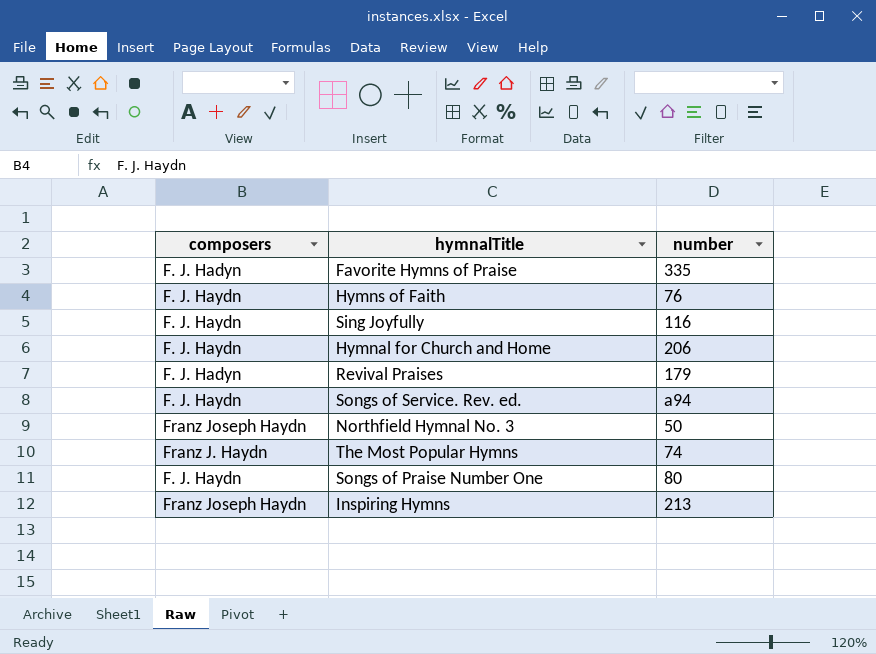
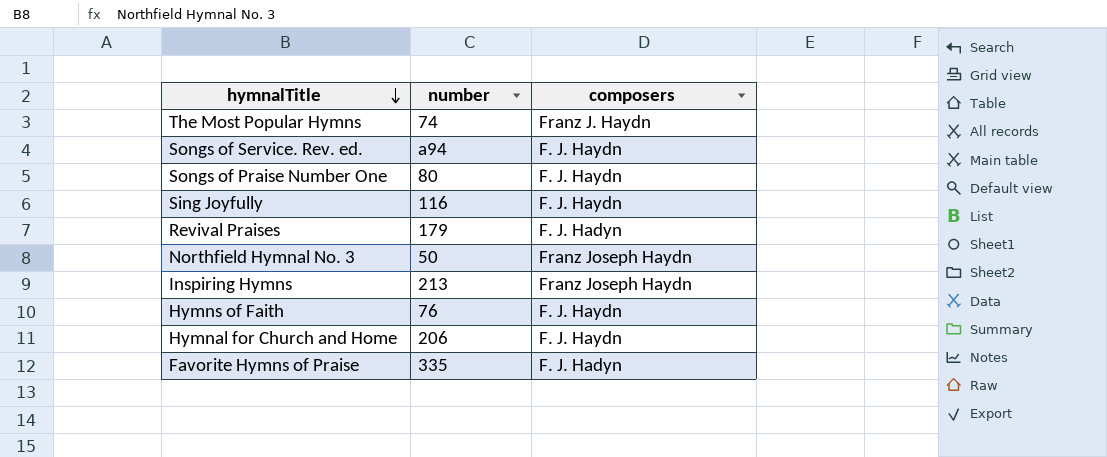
row order: none -> hymnalTitle descending
column composers | position: 1 -> 3

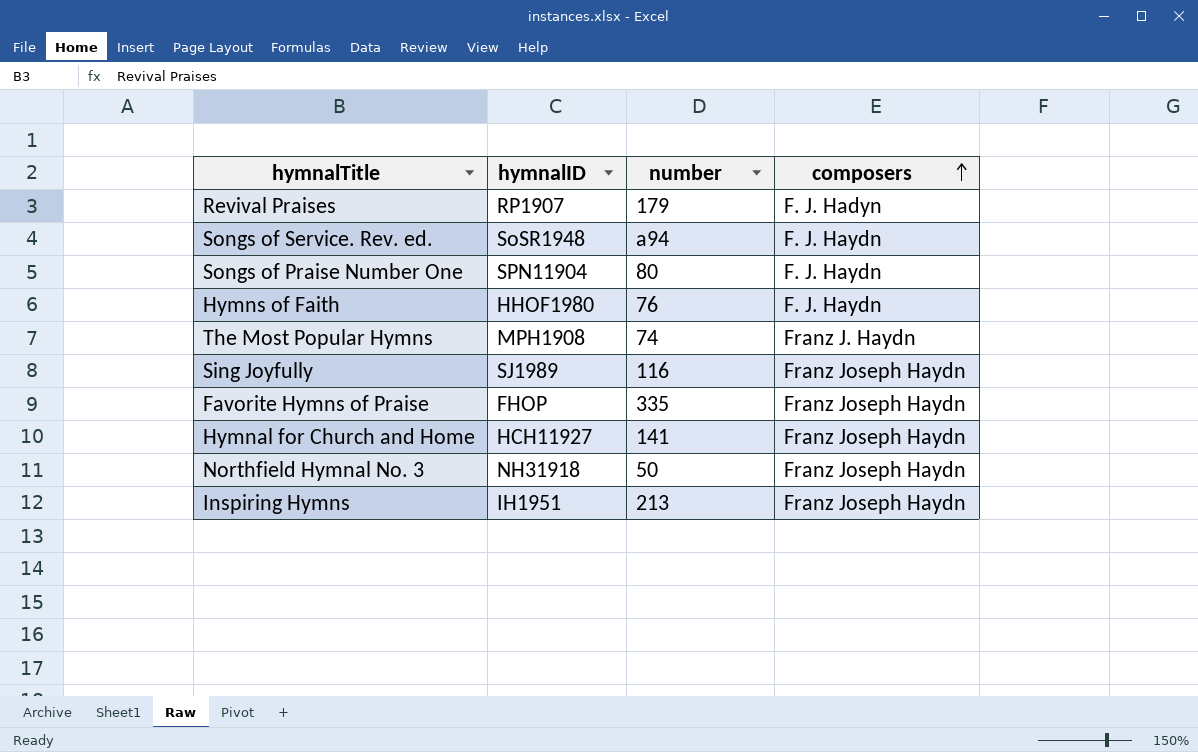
row order: hymnalTitle descending -> composers ascending
column hymnalID | position: none -> 2
Sing Joyfully | composers: F. J. Haydn -> Franz Joseph Haydn
Favorite Hymns of Praise | composers: F. J. Hadyn -> Franz Joseph Haydn
Hymnal for Church and Home | number: 206 -> 141
Hymnal for Church and Home | composers: F. J. Haydn -> Franz Joseph Haydn

